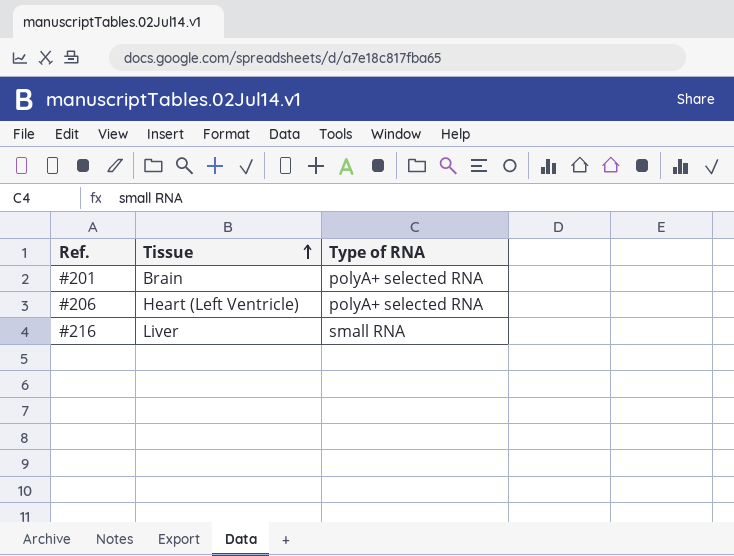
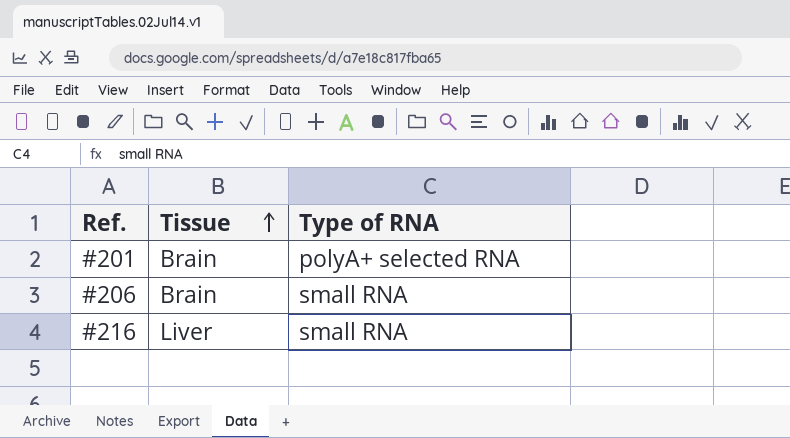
#206 | Tissue: Heart (Left Ventricle) -> Brain
#206 | Type of RNA: polyA+ selected RNA -> small RNA

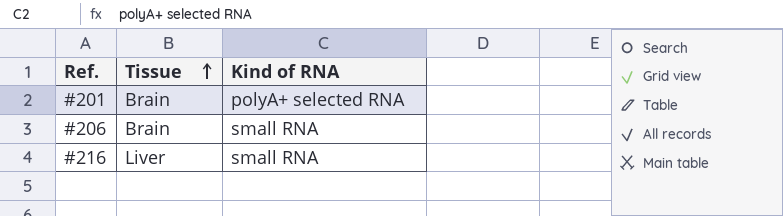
column name: Type of RNA -> Kind of RNA

